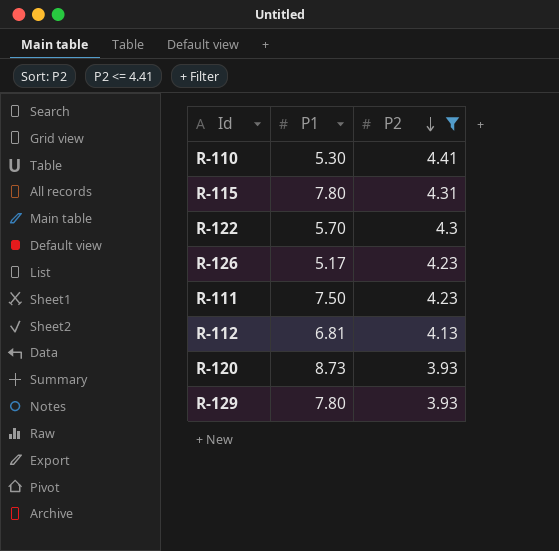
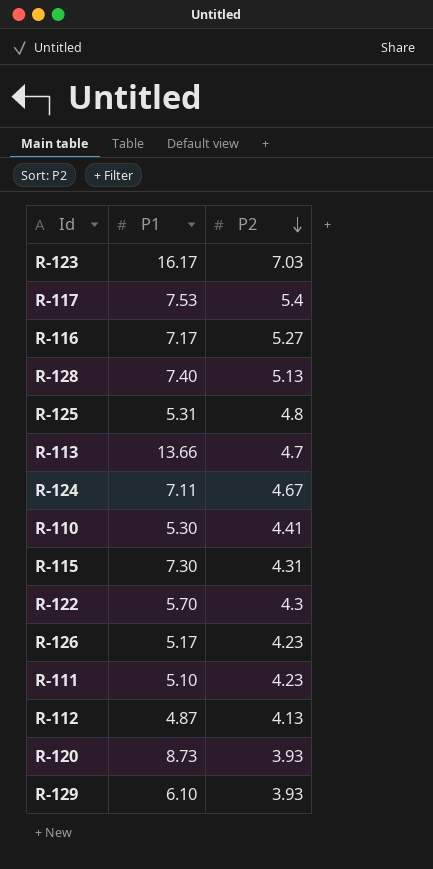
filter: P2 <= 4.41 -> none
R-115 | P1: 7.80 -> 7.30
R-111 | P1: 7.50 -> 5.10
R-112 | P1: 6.81 -> 4.87
R-129 | P1: 7.80 -> 6.10

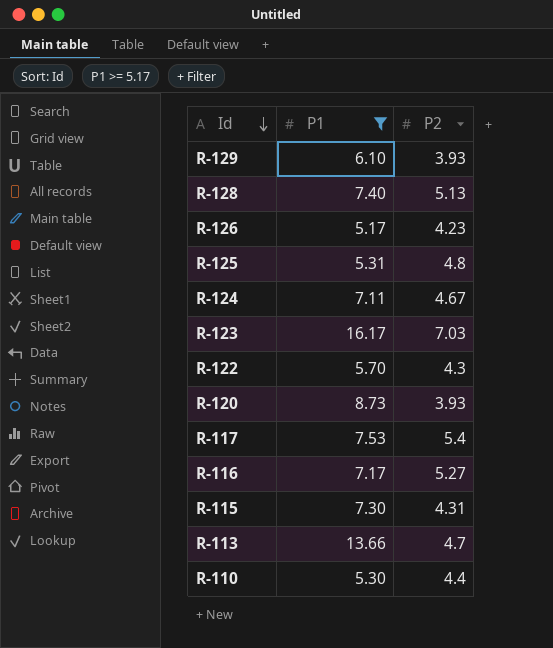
filter: none -> P1 >= 5.17
row order: P2 descending -> Id descending
R-110 | P2: 4.41 -> 4.4

